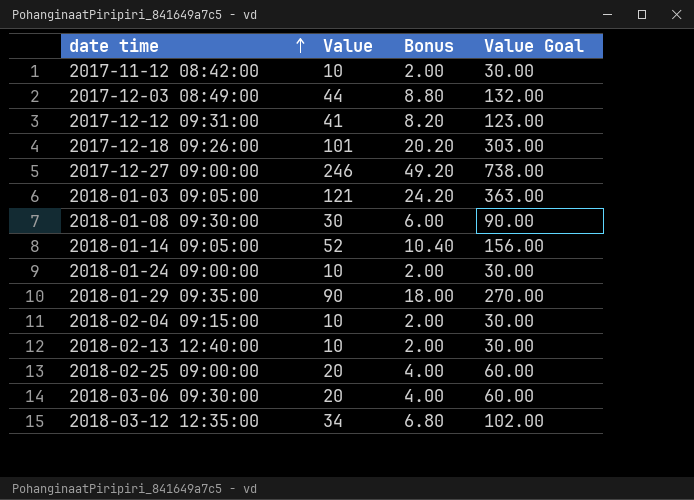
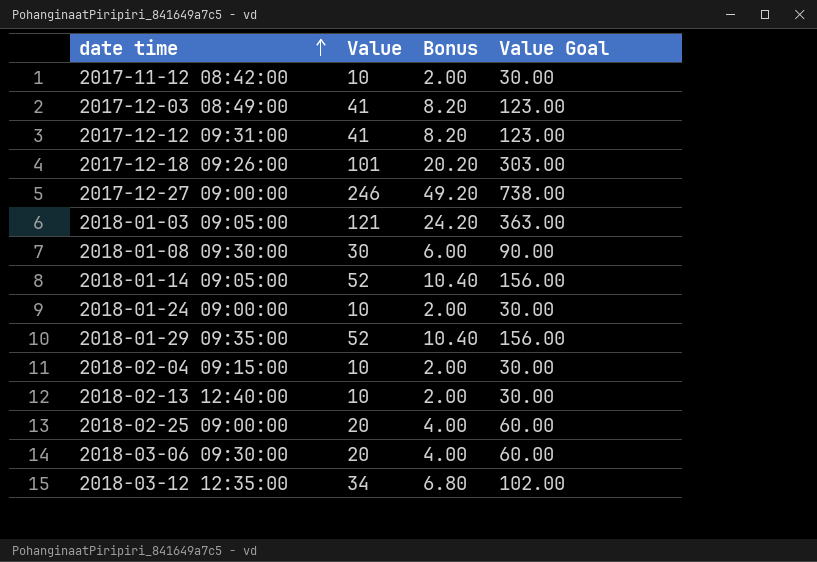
2017-12-03 08:49:00 | Value: 44 -> 41
2017-12-03 08:49:00 | Bonus: 8.80 -> 8.20
2017-12-03 08:49:00 | Value Goal: 132.00 -> 123.00
2018-01-29 09:35:00 | Value: 90 -> 52
2018-01-29 09:35:00 | Bonus: 18.00 -> 10.40
2018-01-29 09:35:00 | Value Goal: 270.00 -> 156.00

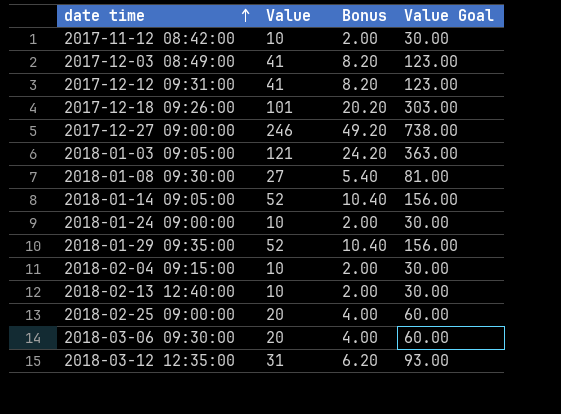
2018-01-08 09:30:00 | Value: 30 -> 27
2018-01-08 09:30:00 | Bonus: 6.00 -> 5.40
2018-01-08 09:30:00 | Value Goal: 90.00 -> 81.00
2018-03-12 12:35:00 | Value: 34 -> 31
2018-03-12 12:35:00 | Bonus: 6.80 -> 6.20
2018-03-12 12:35:00 | Value Goal: 102.00 -> 93.00

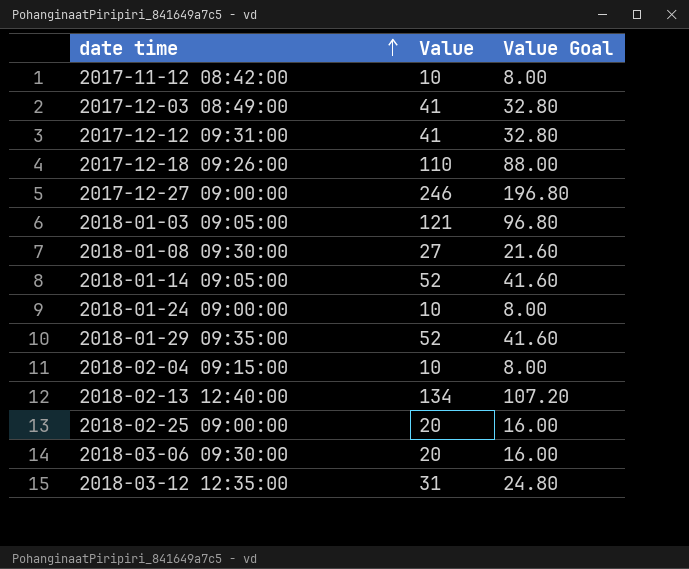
column Bonus | formula: [Value] * 0.2 -> none
column Value Goal | formula: [Value] * 3 -> [Value] * 0.8
2017-12-18 09:26:00 | Value: 101 -> 110
2018-02-13 12:40:00 | Value: 10 -> 134

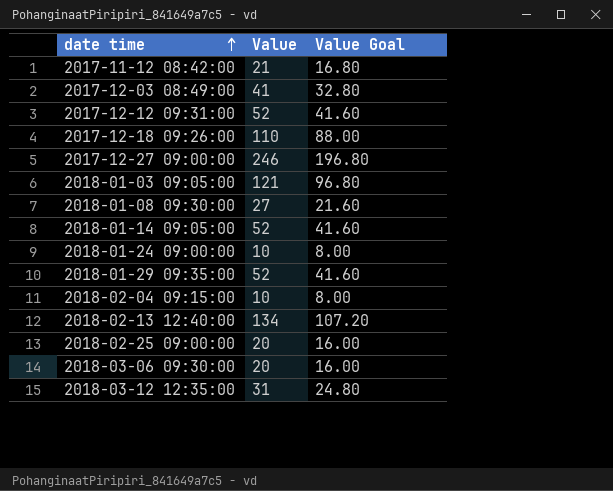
2017-11-12 08:42:00 | Value: 10 -> 21
2017-11-12 08:42:00 | Value Goal: 8.00 -> 16.80
2017-12-12 09:31:00 | Value: 41 -> 52
2017-12-12 09:31:00 | Value Goal: 32.80 -> 41.60

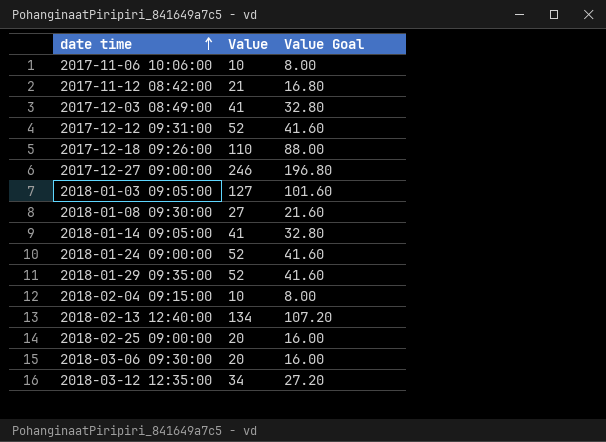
row 2017-11-06 10:06:00: none -> 10 | 8.00
2018-01-03 09:05:00 | Value: 121 -> 127
2018-01-03 09:05:00 | Value Goal: 96.80 -> 101.60
2018-01-14 09:05:00 | Value: 52 -> 41
2018-01-14 09:05:00 | Value Goal: 41.60 -> 32.80
2018-01-24 09:00:00 | Value: 10 -> 52
2018-01-24 09:00:00 | Value Goal: 8.00 -> 41.60
2018-03-12 12:35:00 | Value: 31 -> 34
2018-03-12 12:35:00 | Value Goal: 24.80 -> 27.20

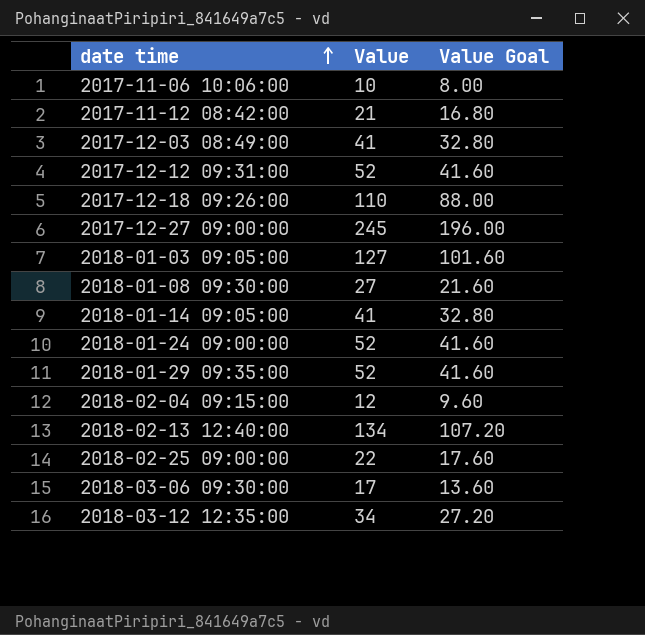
2017-12-27 09:00:00 | Value: 246 -> 245
2017-12-27 09:00:00 | Value Goal: 196.80 -> 196.00
2018-02-04 09:15:00 | Value: 10 -> 12
2018-02-04 09:15:00 | Value Goal: 8.00 -> 9.60
2018-02-25 09:00:00 | Value: 20 -> 22
2018-02-25 09:00:00 | Value Goal: 16.00 -> 17.60
2018-03-06 09:30:00 | Value: 20 -> 17
2018-03-06 09:30:00 | Value Goal: 16.00 -> 13.60

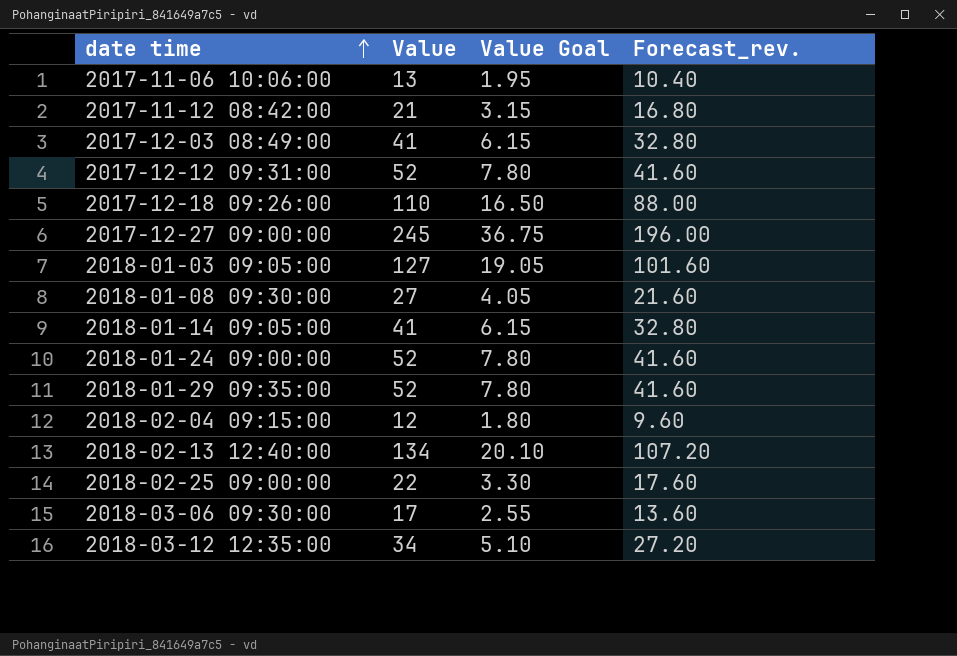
column Value Goal | formula: [Value] * 0.8 -> [Value] * 0.15
column Forecast_rev. | formula: none -> [Value] * 0.8
2017-11-06 10:06:00 | Value: 10 -> 13

